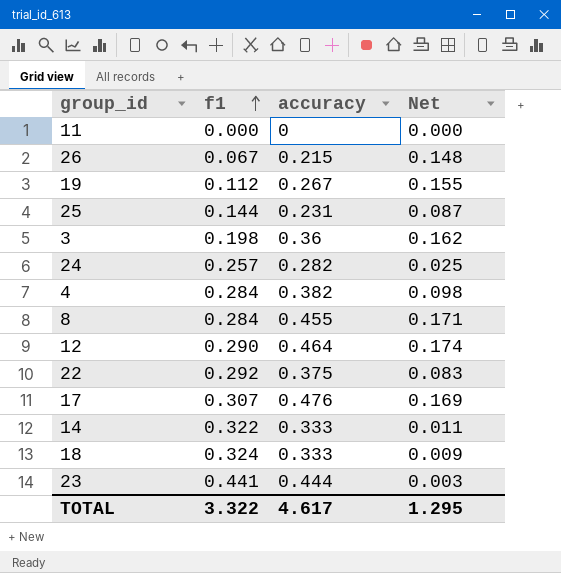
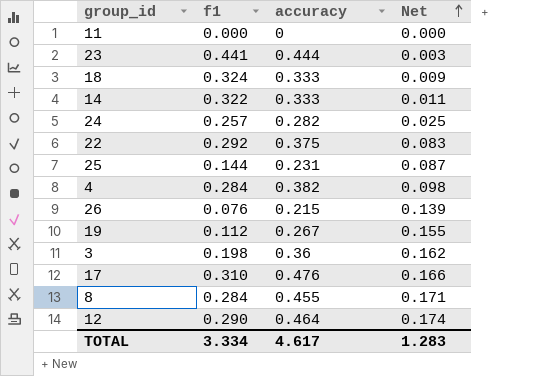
row order: f1 ascending -> Net ascending
26 | f1: 0.067 -> 0.076
26 | Net: 0.148 -> 0.139
17 | f1: 0.307 -> 0.310
17 | Net: 0.169 -> 0.166
TOTAL | f1: 3.322 -> 3.334
TOTAL | Net: 1.295 -> 1.283

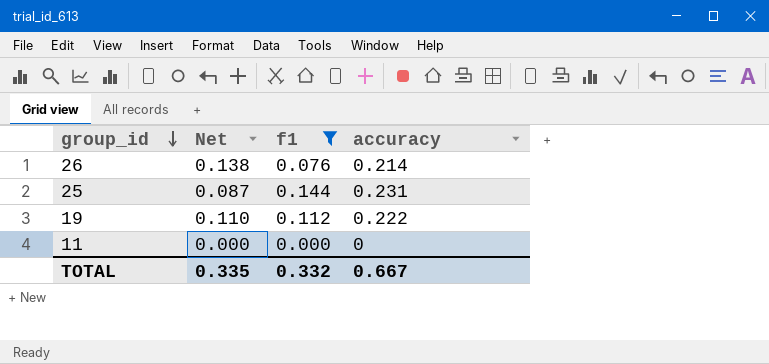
filter: none -> f1 <= 0.144
row order: Net ascending -> group_id descending
column Net | position: 4 -> 2
26 | Net: 0.139 -> 0.138
26 | accuracy: 0.215 -> 0.214
19 | Net: 0.155 -> 0.110
19 | accuracy: 0.267 -> 0.222
TOTAL | Net: 1.283 -> 0.335
TOTAL | f1: 3.334 -> 0.332
TOTAL | accuracy: 4.617 -> 0.667

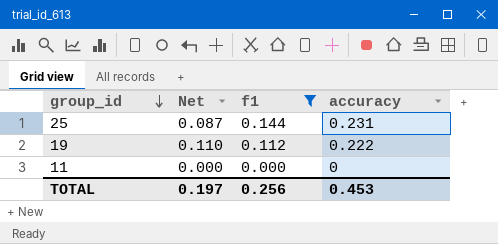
row 26: 0.138 | 0.076 | 0.214 -> none
TOTAL | Net: 0.335 -> 0.197
TOTAL | f1: 0.332 -> 0.256
TOTAL | accuracy: 0.667 -> 0.453

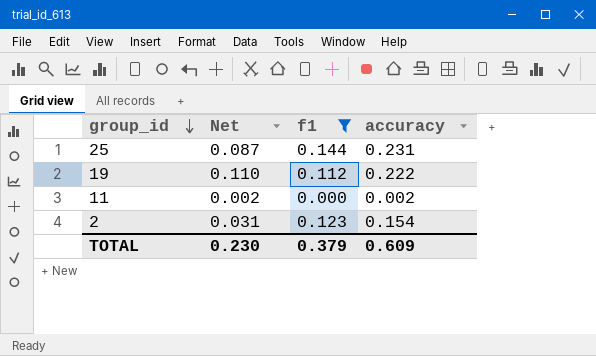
11 | Net: 0.000 -> 0.002
11 | accuracy: 0 -> 0.002
row 2: none -> 0.031 | 0.123 | 0.154
TOTAL | Net: 0.197 -> 0.230
TOTAL | f1: 0.256 -> 0.379
TOTAL | accuracy: 0.453 -> 0.609

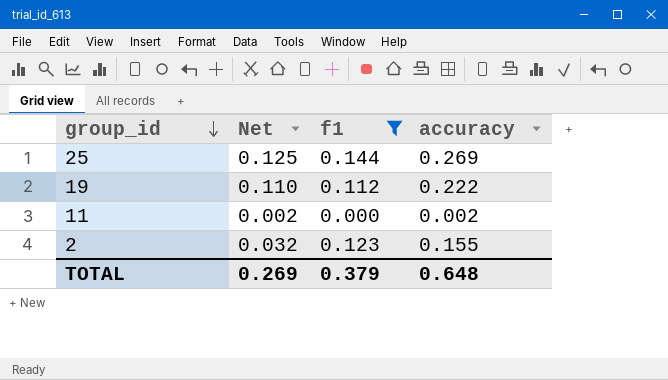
25 | Net: 0.087 -> 0.125
25 | accuracy: 0.231 -> 0.269
2 | Net: 0.031 -> 0.032
2 | accuracy: 0.154 -> 0.155
TOTAL | Net: 0.230 -> 0.269
TOTAL | accuracy: 0.609 -> 0.648

